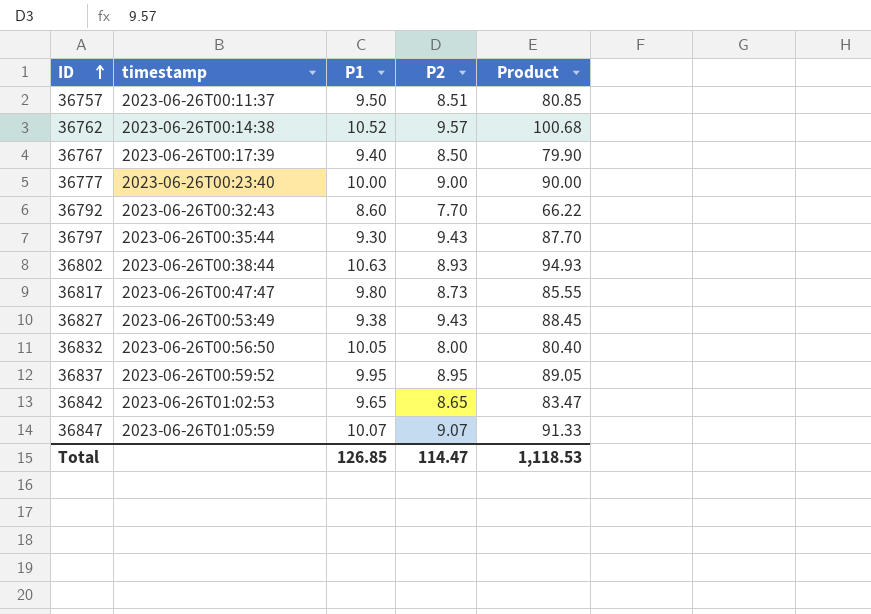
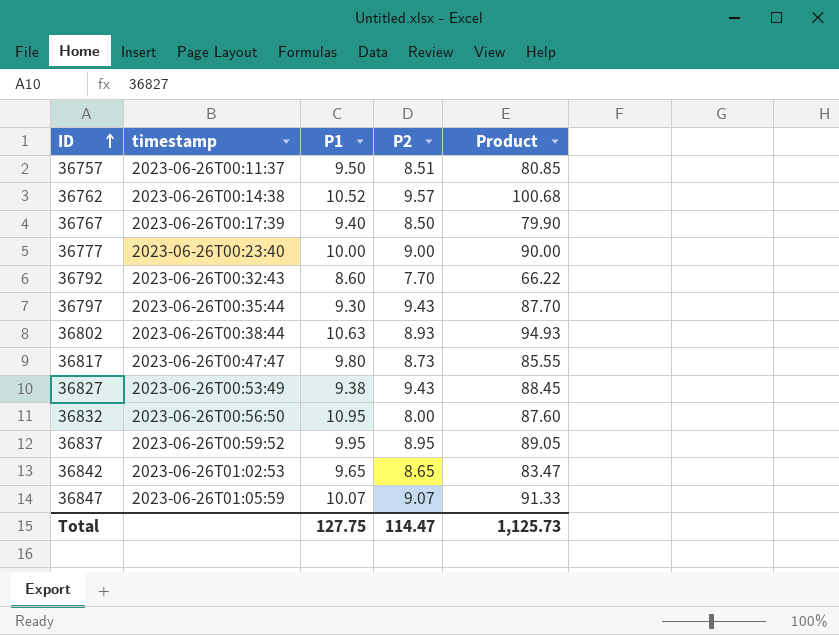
36832 | P1: 10.05 -> 10.95
36832 | Product: 80.40 -> 87.60
Total | P1: 126.85 -> 127.75
Total | Product: 1,118.53 -> 1,125.73

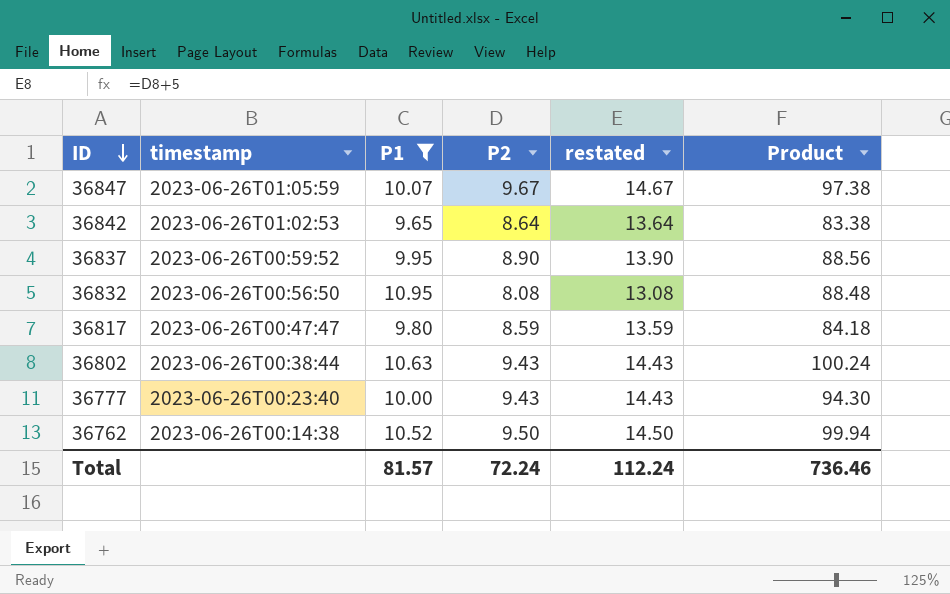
filter: none -> P1 >= 9.65
row order: ID ascending -> ID descending
column restated | formula: none -> [P2] + 5
36847 | P2: 9.07 -> 9.67
36847 | Product: 91.33 -> 97.38
36842 | P2: 8.65 -> 8.64
36842 | Product: 83.47 -> 83.38
36837 | P2: 8.95 -> 8.90
36837 | Product: 89.05 -> 88.56
36832 | P2: 8.00 -> 8.08
36832 | Product: 87.60 -> 88.48
36817 | P2: 8.73 -> 8.59
36817 | Product: 85.55 -> 84.18
36802 | P2: 8.93 -> 9.43
36802 | Product: 94.93 -> 100.24
36777 | P2: 9.00 -> 9.43
36777 | Product: 90.00 -> 94.30
36762 | P2: 9.57 -> 9.50
36762 | Product: 100.68 -> 99.94
Total | P1: 127.75 -> 81.57
Total | P2: 114.47 -> 72.24
Total | Product: 1,125.73 -> 736.46

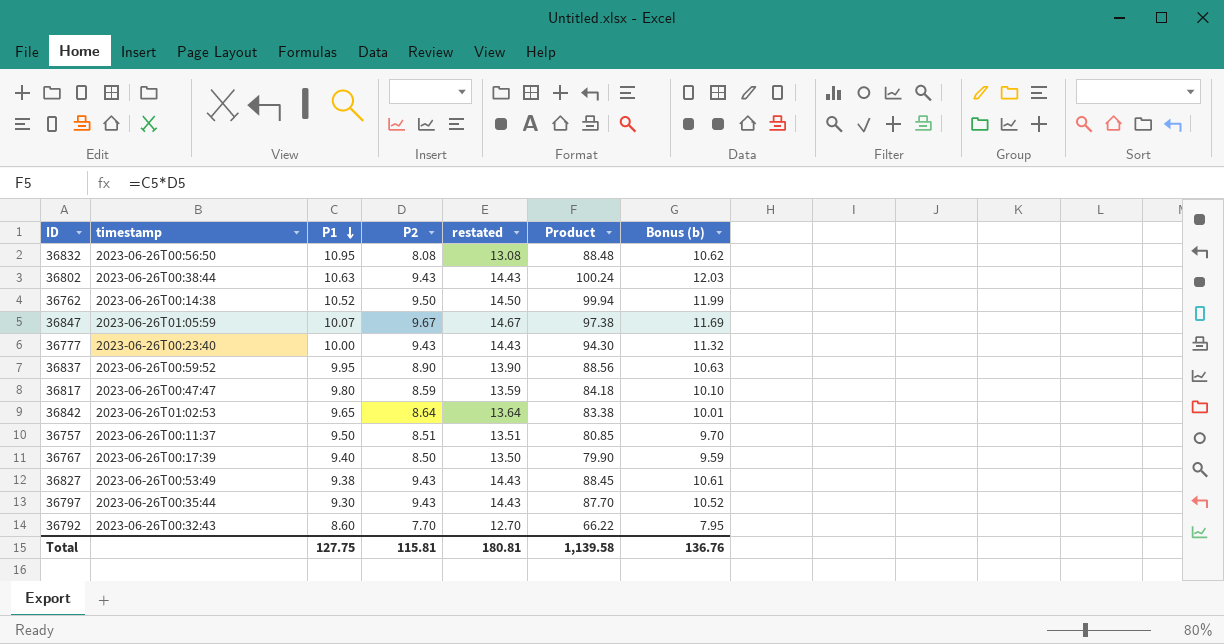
filter: P1 >= 9.65 -> none
row order: ID descending -> P1 descending
column Bonus (b) | formula: none -> [Product] * 0.12
Total | P1: 81.57 -> 127.75
Total | P2: 72.24 -> 115.81
Total | restated: 112.24 -> 180.81
Total | Product: 736.46 -> 1,139.58

